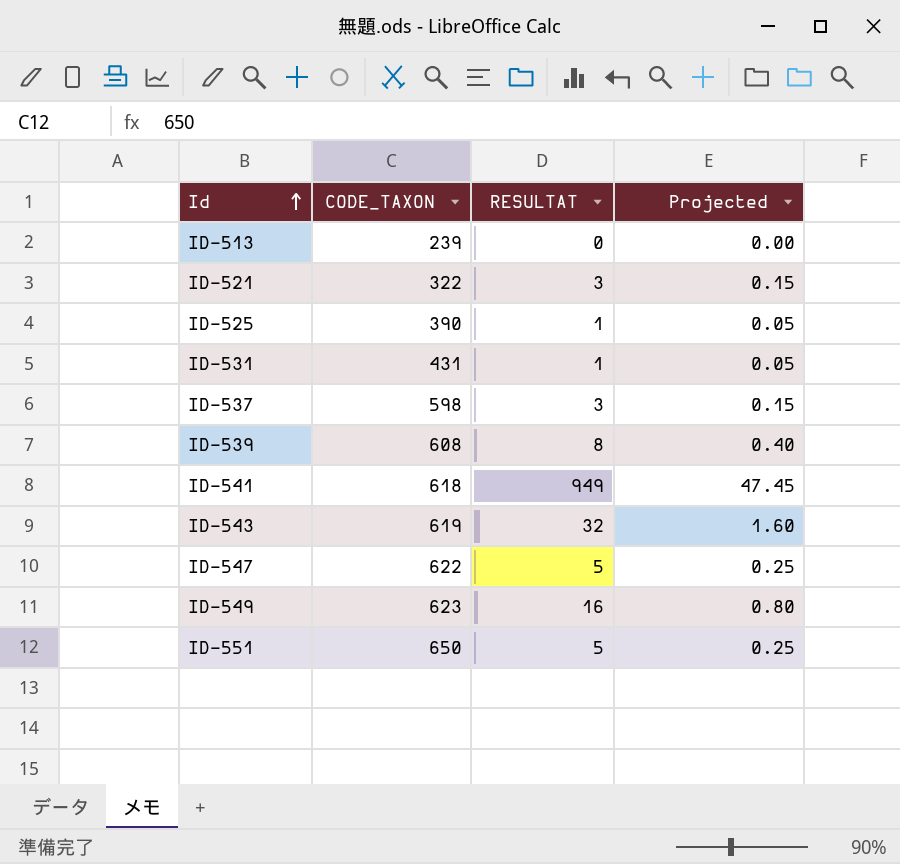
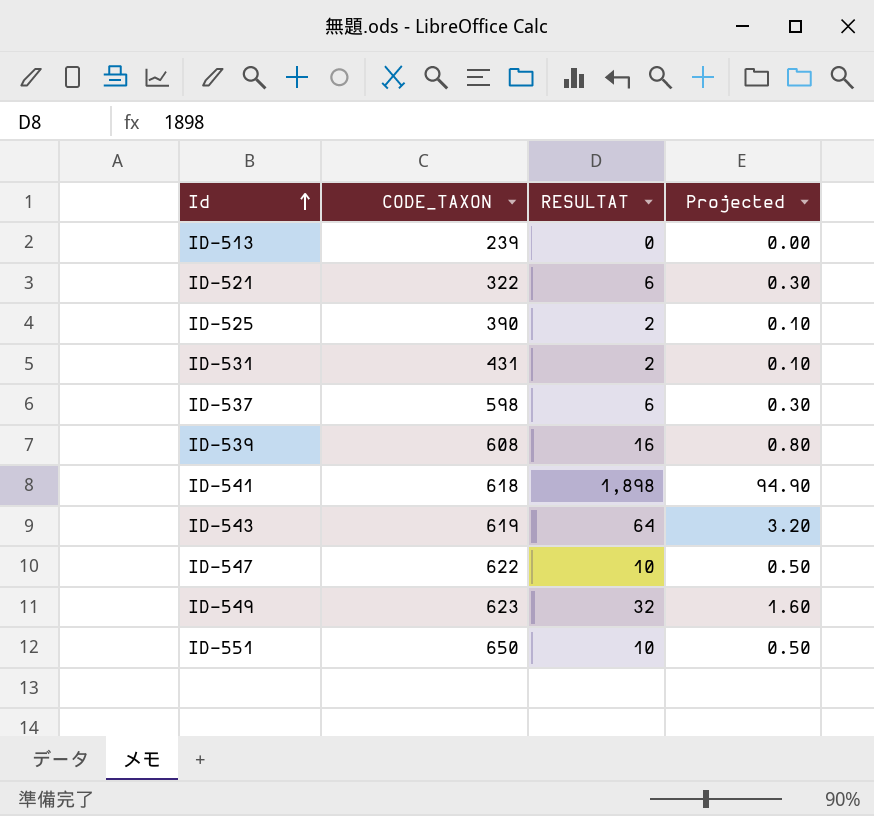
ID-521 | RESULTAT: 3 -> 6
ID-521 | Projected: 0.15 -> 0.30
ID-525 | RESULTAT: 1 -> 2
ID-525 | Projected: 0.05 -> 0.10
ID-531 | RESULTAT: 1 -> 2
ID-531 | Projected: 0.05 -> 0.10
ID-537 | RESULTAT: 3 -> 6
ID-537 | Projected: 0.15 -> 0.30
ID-539 | RESULTAT: 8 -> 16
ID-539 | Projected: 0.40 -> 0.80
ID-541 | RESULTAT: 949 -> 1,898
ID-541 | Projected: 47.45 -> 94.90
ID-543 | RESULTAT: 32 -> 64
ID-543 | Projected: 1.60 -> 3.20
ID-547 | RESULTAT: 5 -> 10
ID-547 | Projected: 0.25 -> 0.50
ID-549 | RESULTAT: 16 -> 32
ID-549 | Projected: 0.80 -> 1.60
ID-551 | RESULTAT: 5 -> 10
ID-551 | Projected: 0.25 -> 0.50

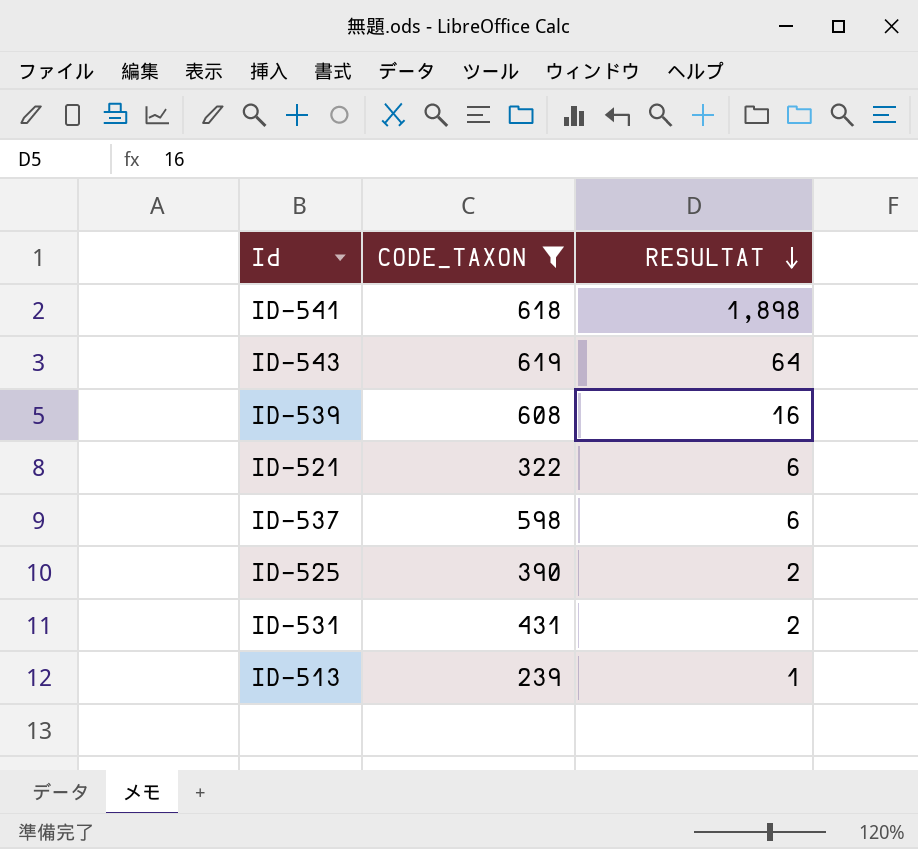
filter: none -> CODE_TAXON <= 619
row order: Id ascending -> RESULTAT descending
column Projected | formula: [RESULTAT] * 0.05 -> none
ID-513 | RESULTAT: 0 -> 1

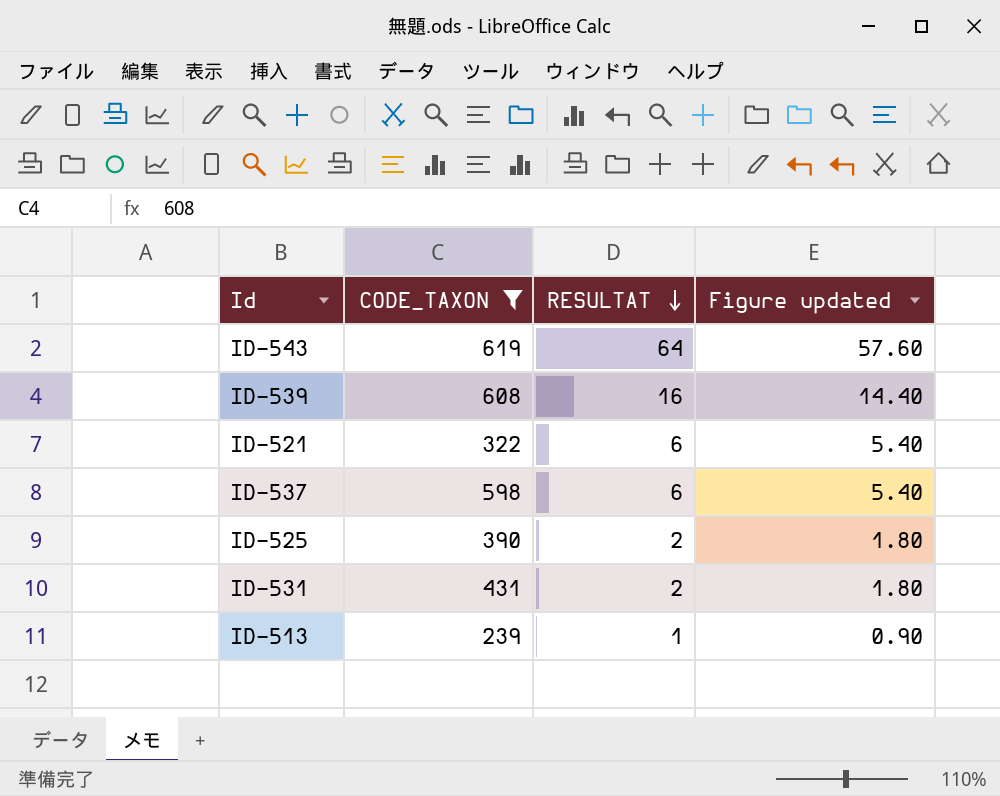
column Figure updated | formula: none -> [RESULTAT] * 0.9
row ID-541: 618 | 1,898 -> none

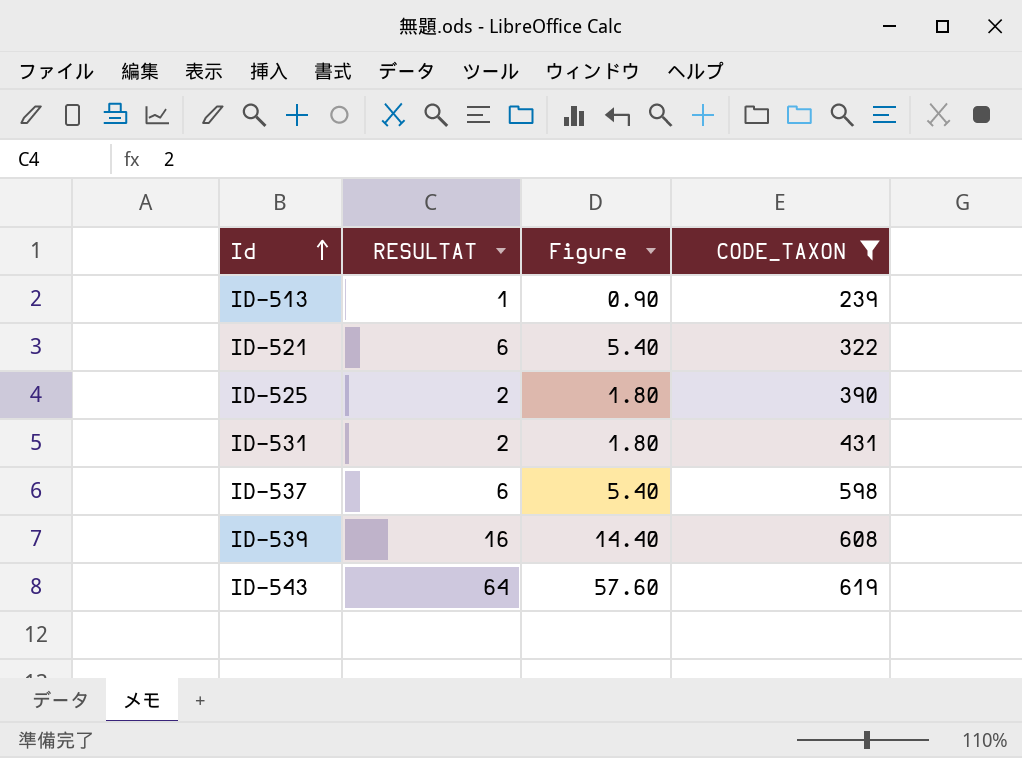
row order: RESULTAT descending -> Id ascending
column name: Figure updated -> Figure
column CODE_TAXON | position: 2 -> 4

